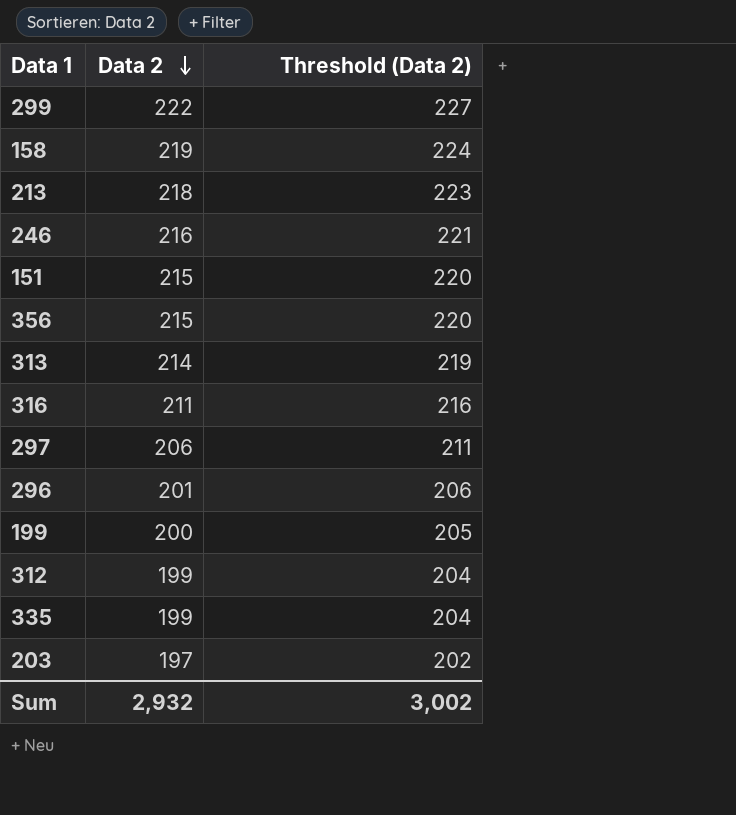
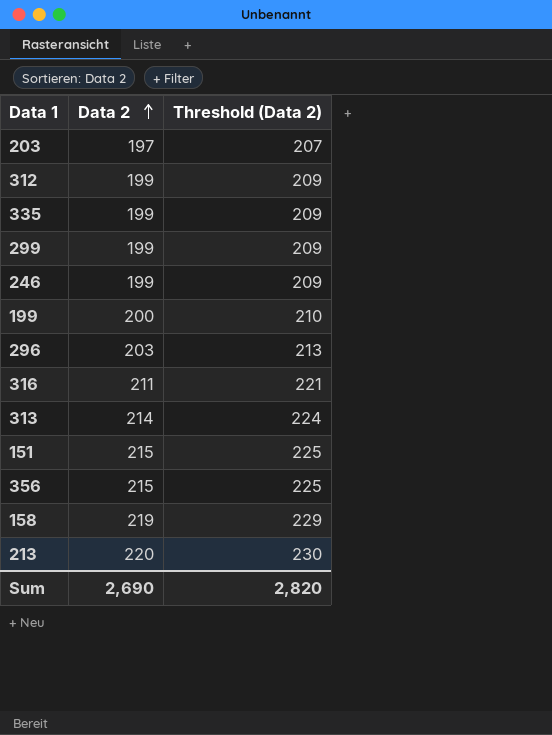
row order: Data 2 descending -> Data 2 ascending
column Threshold (Data 2) | formula: [Data 2] + 5 -> [Data 2] + 10
row 297: 206 | 211 -> none
299 | Data 2: 222 -> 199
246 | Data 2: 216 -> 199
296 | Data 2: 201 -> 203
213 | Data 2: 218 -> 220
Sum | Data 2: 2,932 -> 2,690
Sum | Threshold (Data 2): 3,002 -> 2,820

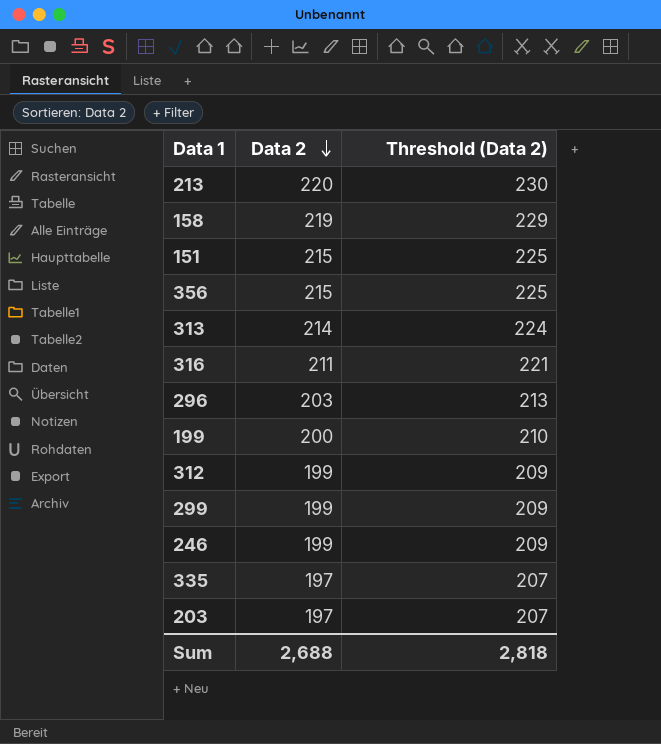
row order: Data 2 ascending -> Data 2 descending
335 | Data 2: 199 -> 197
335 | Threshold (Data 2): 209 -> 207
Sum | Data 2: 2,690 -> 2,688
Sum | Threshold (Data 2): 2,820 -> 2,818

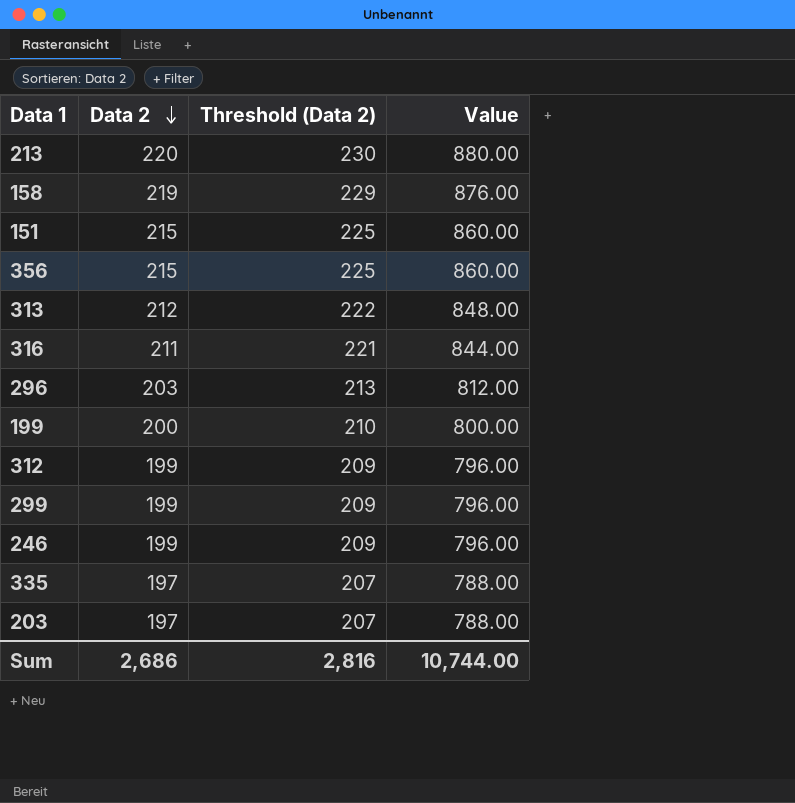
column Value | formula: none -> [Data 2] * 4
313 | Data 2: 214 -> 212
313 | Threshold (Data 2): 224 -> 222
Sum | Data 2: 2,688 -> 2,686
Sum | Threshold (Data 2): 2,818 -> 2,816

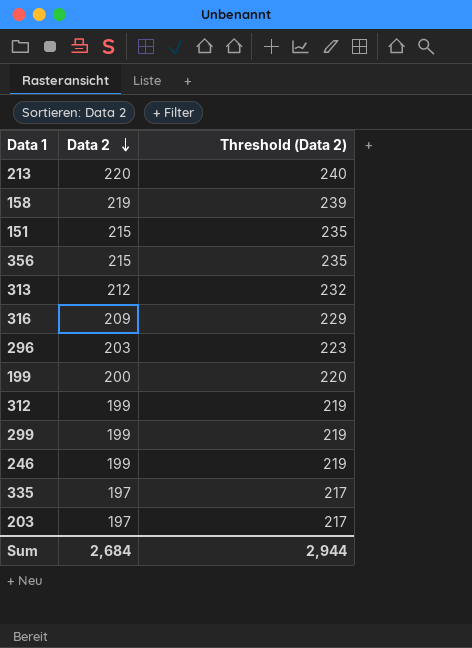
column Value | formula: [Data 2] * 4 -> none
column Threshold (Data 2) | formula: [Data 2] + 10 -> [Data 2] + 20
316 | Data 2: 211 -> 209
Sum | Data 2: 2,686 -> 2,684
Sum | Threshold (Data 2): 2,816 -> 2,944

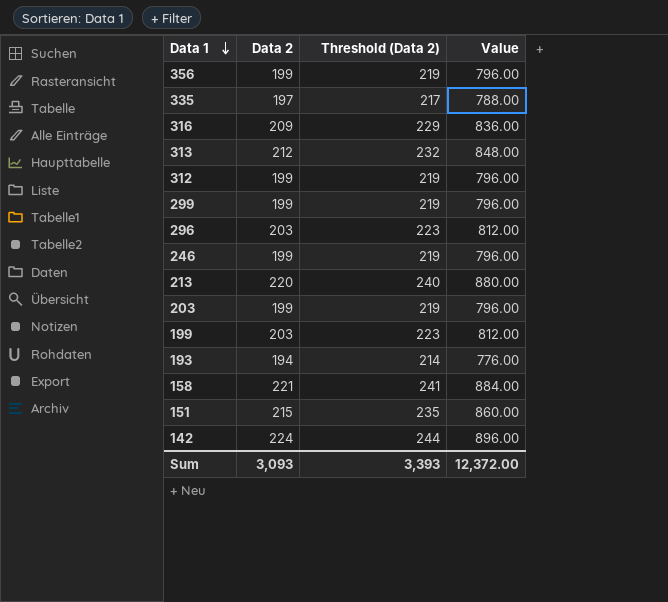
row order: Data 2 descending -> Data 1 descending
column Value | formula: none -> [Data 2] * 4
356 | Data 2: 215 -> 199
356 | Threshold (Data 2): 235 -> 219
203 | Data 2: 197 -> 199
203 | Threshold (Data 2): 217 -> 219
199 | Data 2: 200 -> 203
199 | Threshold (Data 2): 220 -> 223
row 193: none -> 194 | 214 | 776.00
158 | Data 2: 219 -> 221
158 | Threshold (Data 2): 239 -> 241
row 142: none -> 224 | 244 | 896.00
Sum | Data 2: 2,684 -> 3,093
Sum | Threshold (Data 2): 2,944 -> 3,393

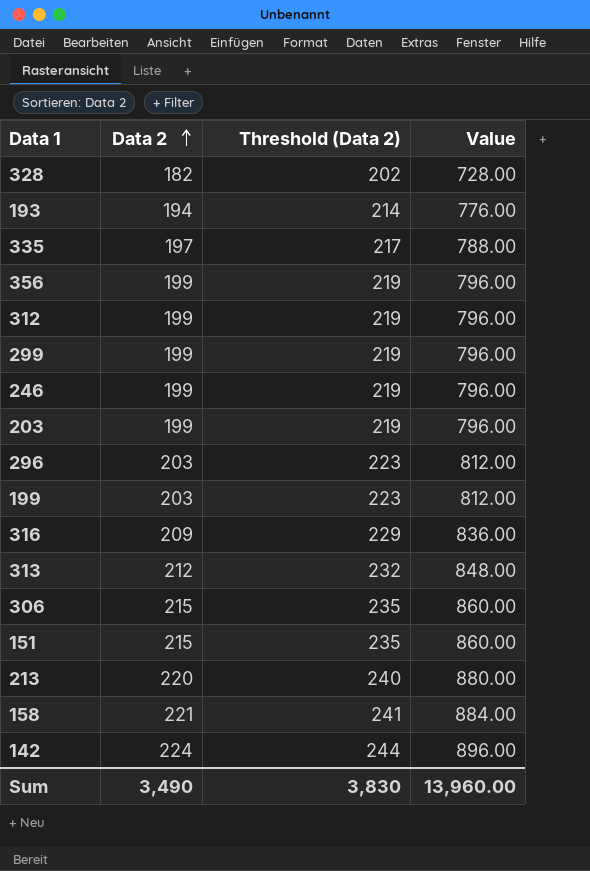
row order: Data 1 descending -> Data 2 ascending
row 328: none -> 182 | 202 | 728.00
row 306: none -> 215 | 235 | 860.00
Sum | Data 2: 3,093 -> 3,490
Sum | Threshold (Data 2): 3,393 -> 3,830
Sum | Value: 12,372.00 -> 13,960.00

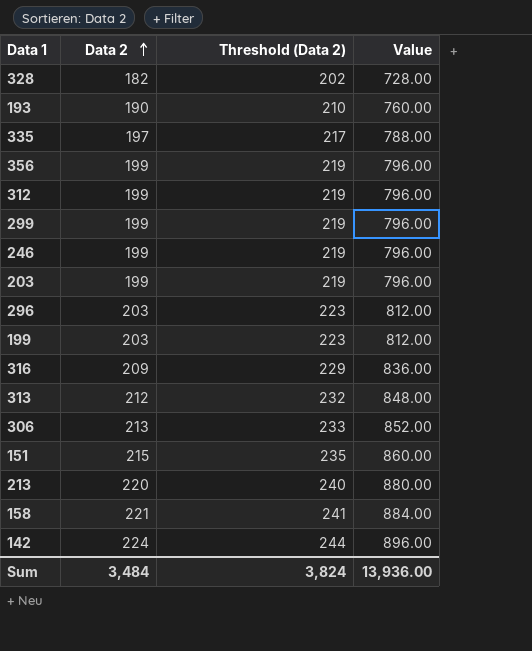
193 | Data 2: 194 -> 190
193 | Threshold (Data 2): 214 -> 210
193 | Value: 776.00 -> 760.00
306 | Data 2: 215 -> 213
306 | Threshold (Data 2): 235 -> 233
306 | Value: 860.00 -> 852.00
Sum | Data 2: 3,490 -> 3,484
Sum | Threshold (Data 2): 3,830 -> 3,824
Sum | Value: 13,960.00 -> 13,936.00

